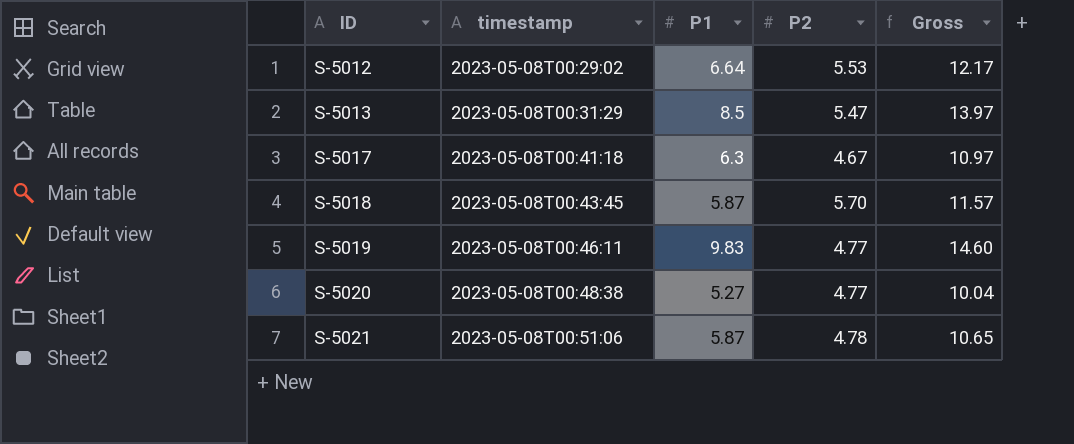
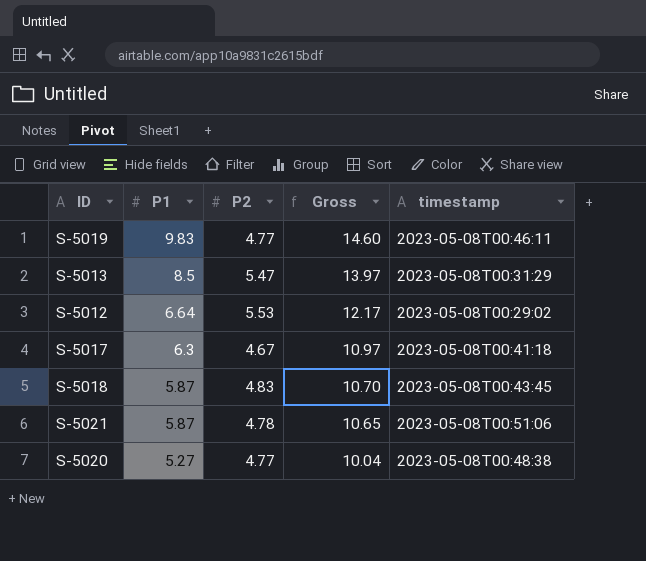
row order: ID ascending -> P1 descending
column timestamp | position: 2 -> 5
S-5018 | P2: 5.70 -> 4.83
S-5018 | Gross: 11.57 -> 10.70

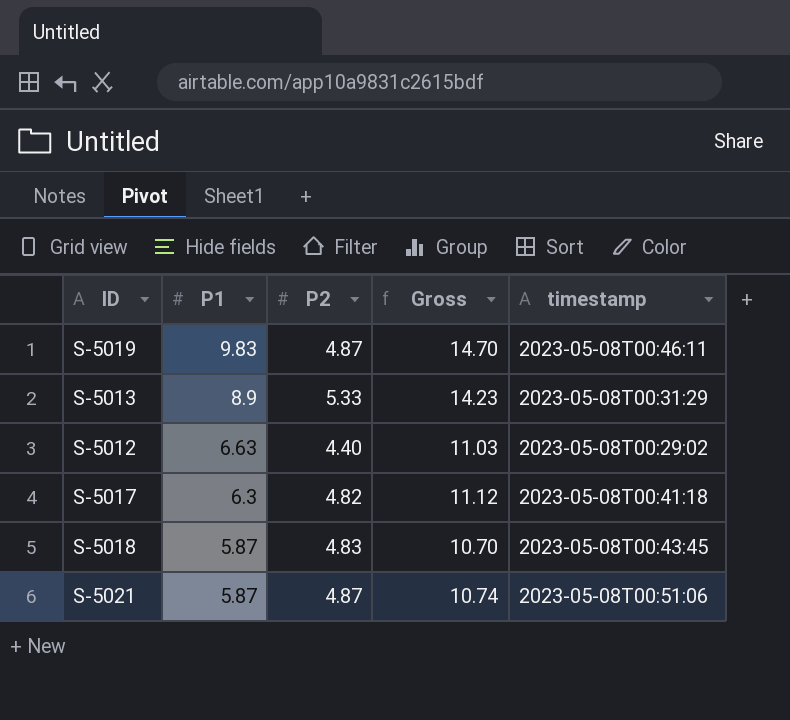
row S-5020: 5.27 | 4.77 | 10.04 | 2023-05-08T00:48:38 -> none
S-5019 | P2: 4.77 -> 4.87
S-5019 | Gross: 14.60 -> 14.70
S-5013 | P1: 8.5 -> 8.9
S-5013 | P2: 5.47 -> 5.33
S-5013 | Gross: 13.97 -> 14.23
S-5012 | P1: 6.64 -> 6.63
S-5012 | P2: 5.53 -> 4.40
S-5012 | Gross: 12.17 -> 11.03
S-5017 | P2: 4.67 -> 4.82
S-5017 | Gross: 10.97 -> 11.12
S-5021 | P2: 4.78 -> 4.87
S-5021 | Gross: 10.65 -> 10.74

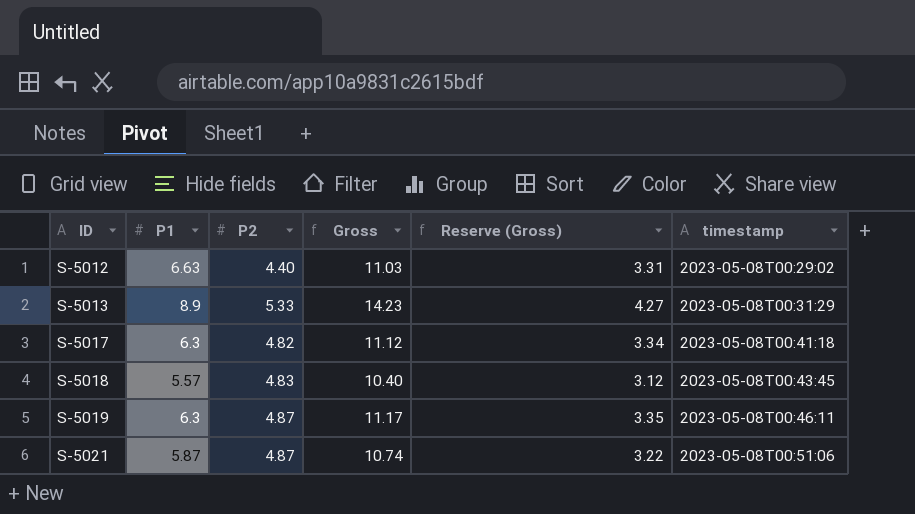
row order: P1 descending -> ID ascending
column Reserve (Gross) | formula: none -> [Gross] * 0.3
S-5018 | P1: 5.87 -> 5.57
S-5018 | Gross: 10.70 -> 10.40
S-5019 | P1: 9.83 -> 6.3
S-5019 | Gross: 14.70 -> 11.17

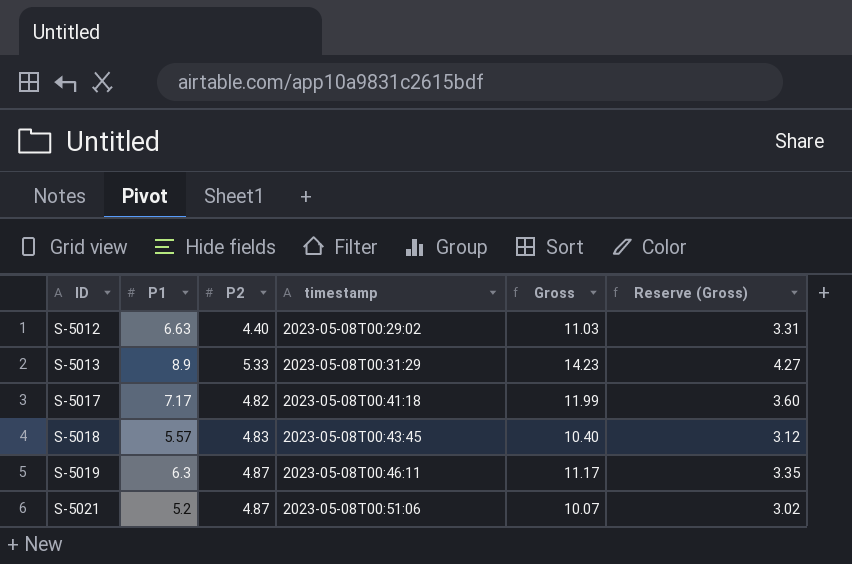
column timestamp | position: 6 -> 4
S-5017 | P1: 6.3 -> 7.17
S-5017 | Gross: 11.12 -> 11.99
S-5017 | Reserve (Gross): 3.34 -> 3.60
S-5021 | P1: 5.87 -> 5.2
S-5021 | Gross: 10.74 -> 10.07
S-5021 | Reserve (Gross): 3.22 -> 3.02

